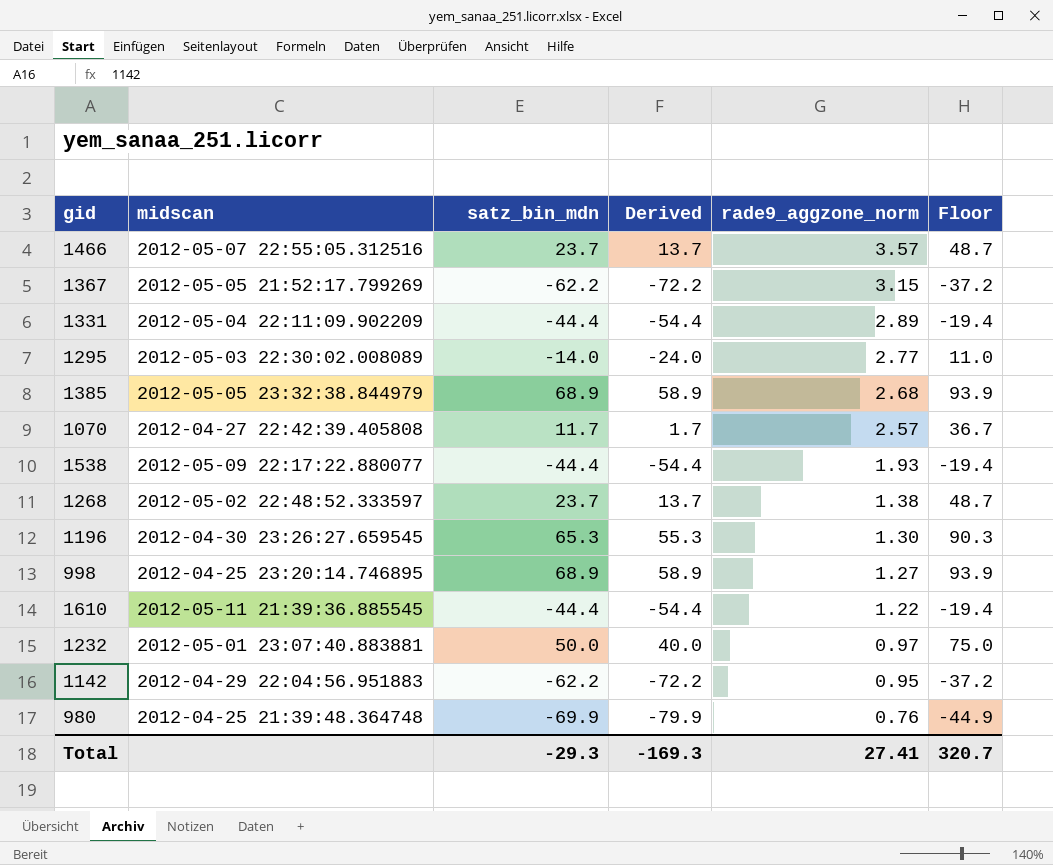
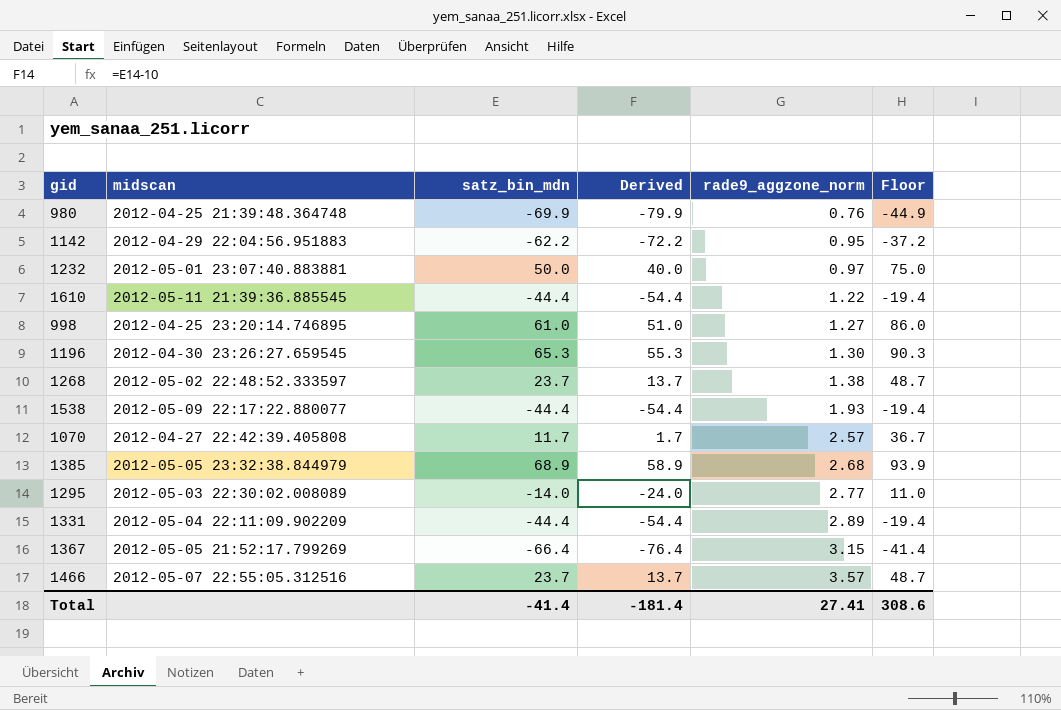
row order: rade9_aggzone_norm descending -> rade9_aggzone_norm ascending
998 | satz_bin_mdn: 68.9 -> 61.0
998 | Derived: 58.9 -> 51.0
998 | Floor: 93.9 -> 86.0
1367 | satz_bin_mdn: -62.2 -> -66.4
1367 | Derived: -72.2 -> -76.4
1367 | Floor: -37.2 -> -41.4
Total | satz_bin_mdn: -29.3 -> -41.4
Total | Derived: -169.3 -> -181.4
Total | Floor: 320.7 -> 308.6

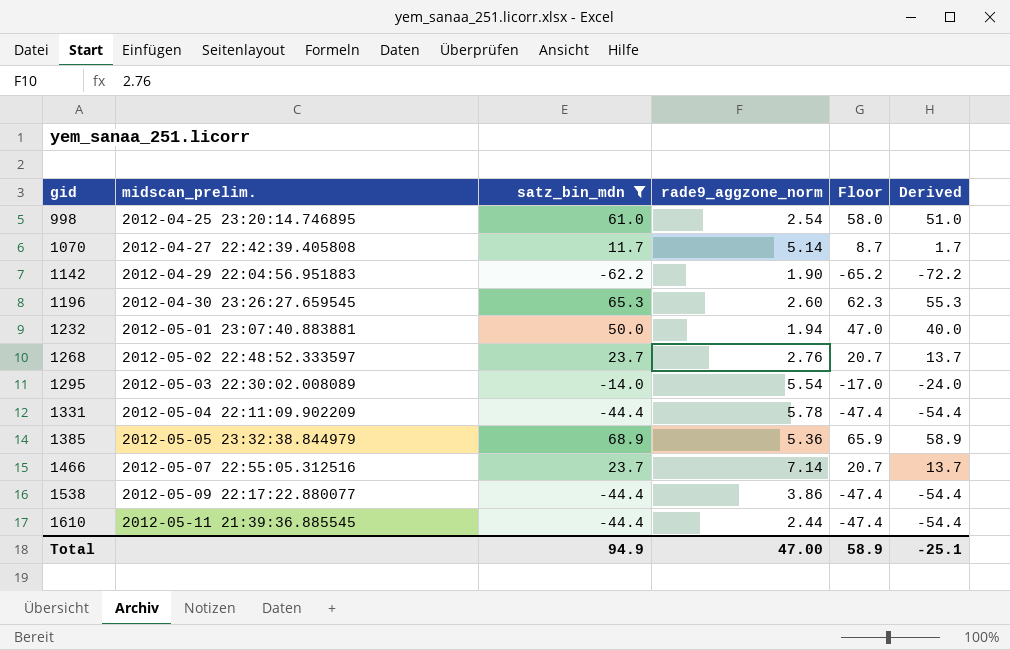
filter: none -> satz_bin_mdn >= -62.2
row order: rade9_aggzone_norm ascending -> gid ascending
column name: midscan -> midscan_prelim.
column Floor | formula: [satz_bin_mdn] + 25 -> [satz_bin_mdn] - 3
column Derived | position: 4 -> 6
998 | rade9_aggzone_norm: 1.27 -> 2.54
1070 | rade9_aggzone_norm: 2.57 -> 5.14
1142 | rade9_aggzone_norm: 0.95 -> 1.90
1196 | rade9_aggzone_norm: 1.30 -> 2.60
1232 | rade9_aggzone_norm: 0.97 -> 1.94
1268 | rade9_aggzone_norm: 1.38 -> 2.76
1295 | rade9_aggzone_norm: 2.77 -> 5.54
1331 | rade9_aggzone_norm: 2.89 -> 5.78
1385 | rade9_aggzone_norm: 2.68 -> 5.36
1466 | rade9_aggzone_norm: 3.57 -> 7.14
1538 | rade9_aggzone_norm: 1.93 -> 3.86
1610 | rade9_aggzone_norm: 1.22 -> 2.44
Total | satz_bin_mdn: -41.4 -> 94.9
Total | rade9_aggzone_norm: 27.41 -> 47.00
Total | Floor: 308.6 -> 58.9
Total | Derived: -181.4 -> -25.1

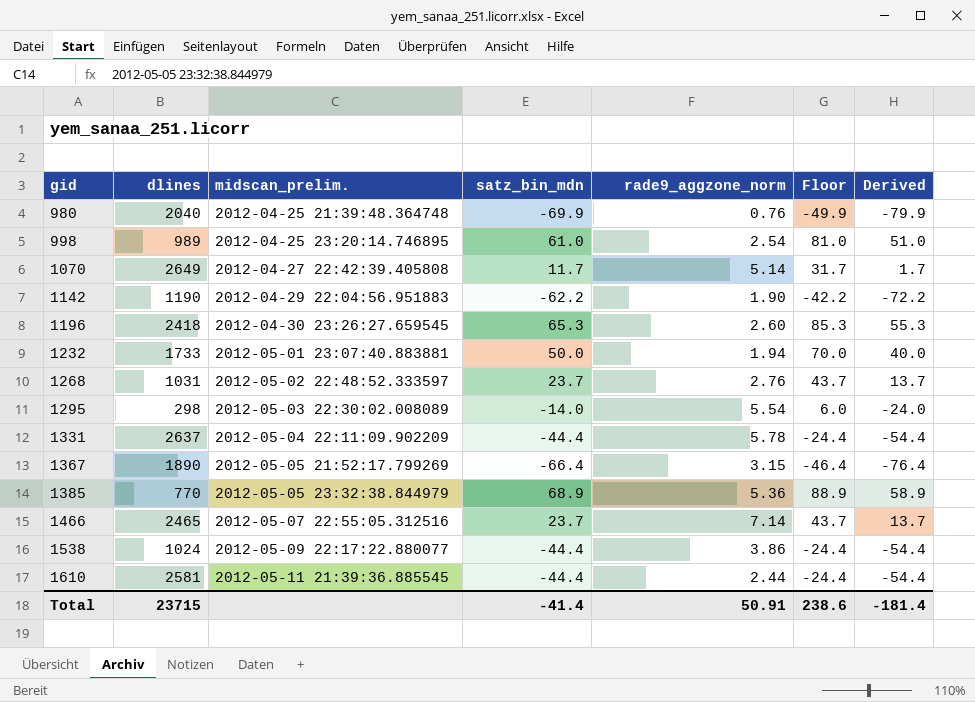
filter: satz_bin_mdn >= -62.2 -> none
column dlines | position: none -> 2
column Floor | formula: [satz_bin_mdn] - 3 -> [satz_bin_mdn] + 20
Total | satz_bin_mdn: 94.9 -> -41.4
Total | rade9_aggzone_norm: 47.00 -> 50.91
Total | Floor: 58.9 -> 238.6
Total | Derived: -25.1 -> -181.4

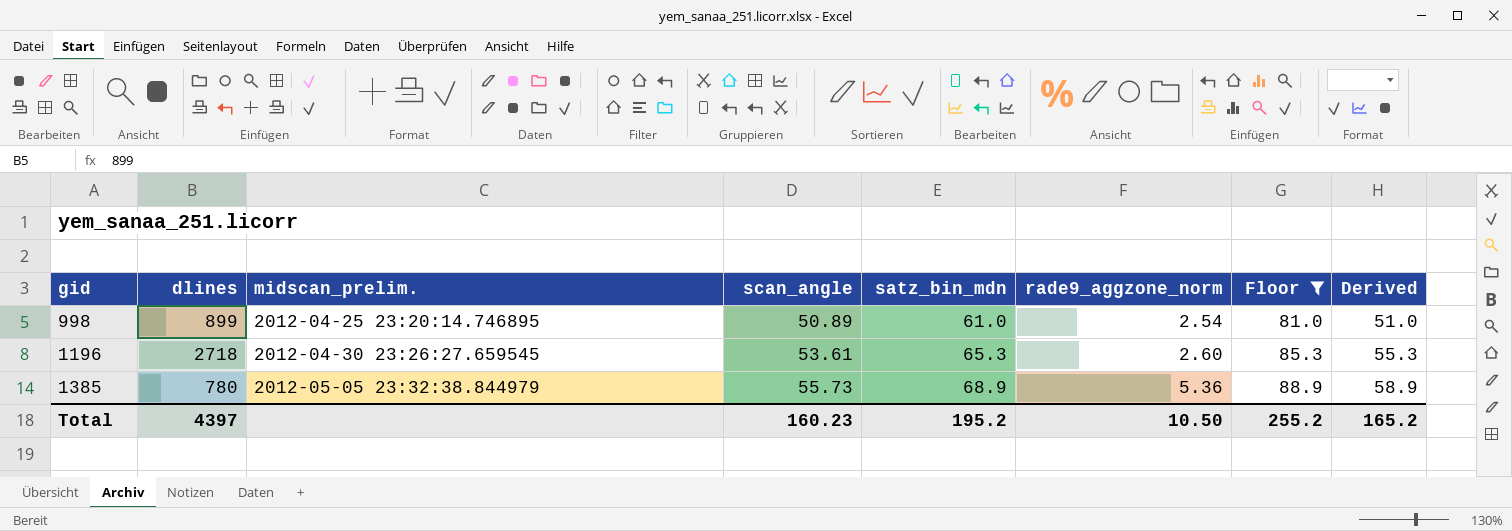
filter: none -> Floor >= 81.0
column scan_angle | position: none -> 4
998 | dlines: 989 -> 899
1196 | dlines: 2418 -> 2718
1385 | dlines: 770 -> 780
Total | dlines: 23715 -> 4397
Total | satz_bin_mdn: -41.4 -> 195.2
Total | rade9_aggzone_norm: 50.91 -> 10.50
Total | Floor: 238.6 -> 255.2
Total | Derived: -181.4 -> 165.2

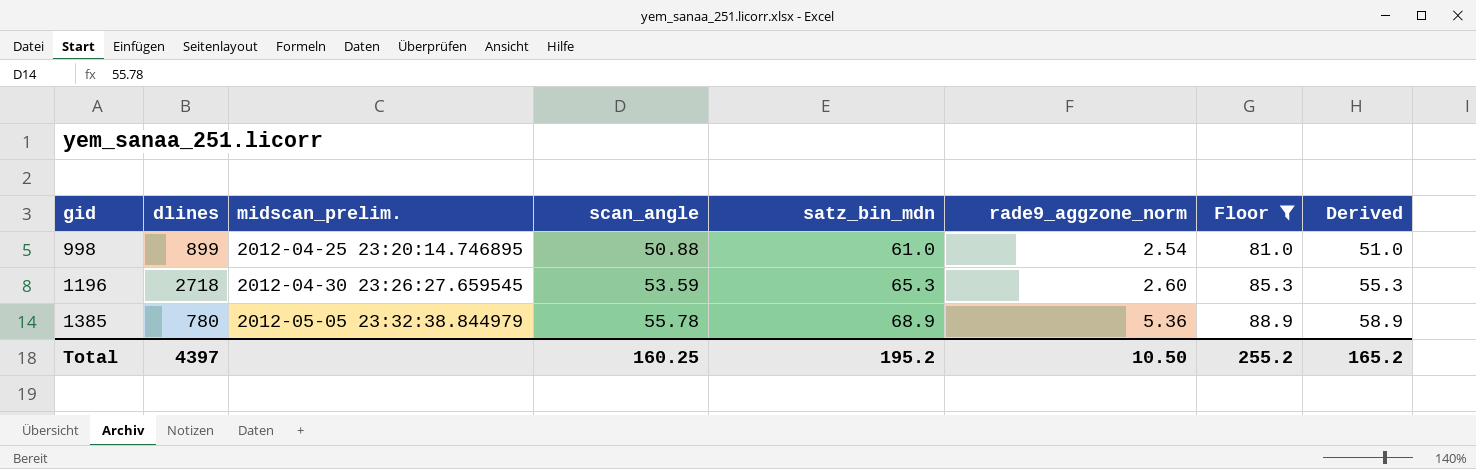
998 | scan_angle: 50.89 -> 50.88
1196 | scan_angle: 53.61 -> 53.59
1385 | scan_angle: 55.73 -> 55.78
Total | scan_angle: 160.23 -> 160.25

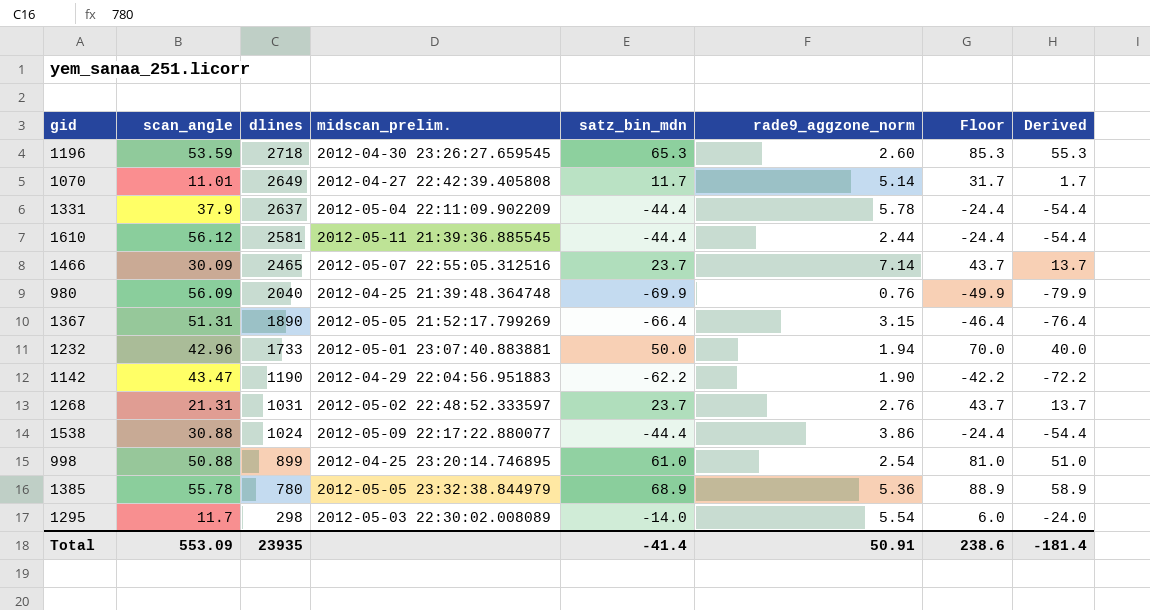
filter: Floor >= 81.0 -> none
row order: gid ascending -> dlines descending
column scan_angle | position: 4 -> 2
Total | scan_angle: 160.25 -> 553.09
Total | dlines: 4397 -> 23935
Total | satz_bin_mdn: 195.2 -> -41.4
Total | rade9_aggzone_norm: 10.50 -> 50.91
Total | Floor: 255.2 -> 238.6
Total | Derived: 165.2 -> -181.4

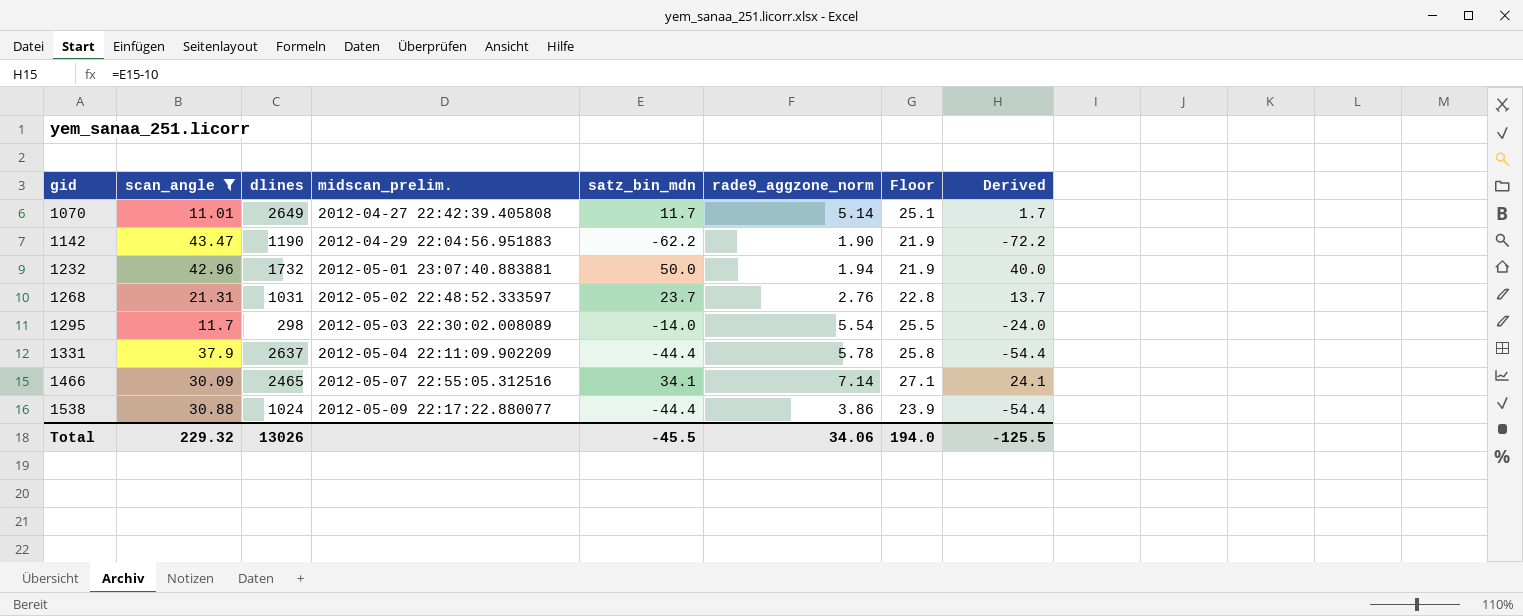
filter: none -> scan_angle <= 43.47
row order: dlines descending -> gid ascending
column Floor | formula: [satz_bin_mdn] + 20 -> [rade9_aggzone_norm] + 20
1232 | dlines: 1733 -> 1732
1466 | satz_bin_mdn: 23.7 -> 34.1
1466 | Derived: 13.7 -> 24.1
Total | scan_angle: 553.09 -> 229.32
Total | dlines: 23935 -> 13026
Total | satz_bin_mdn: -41.4 -> -45.5
Total | rade9_aggzone_norm: 50.91 -> 34.06
Total | Floor: 238.6 -> 194.0
Total | Derived: -181.4 -> -125.5

